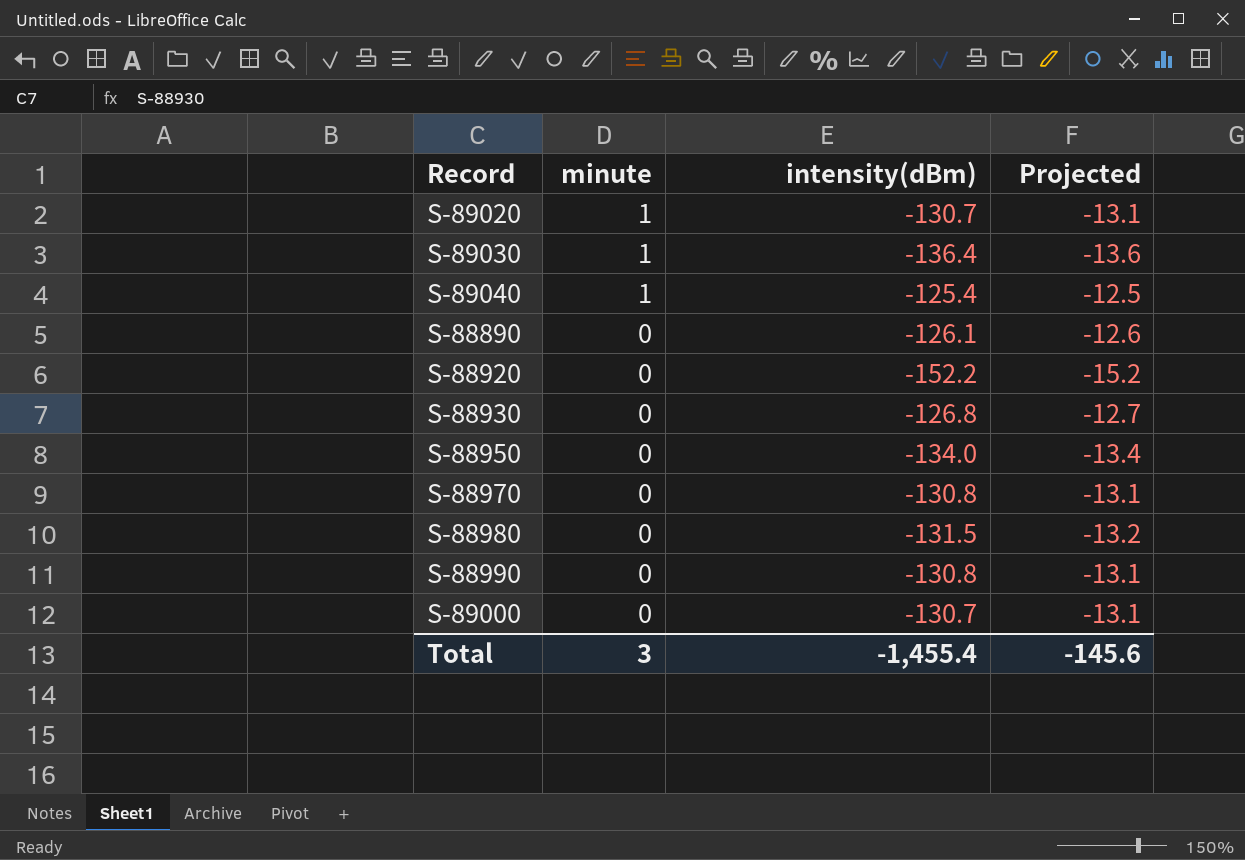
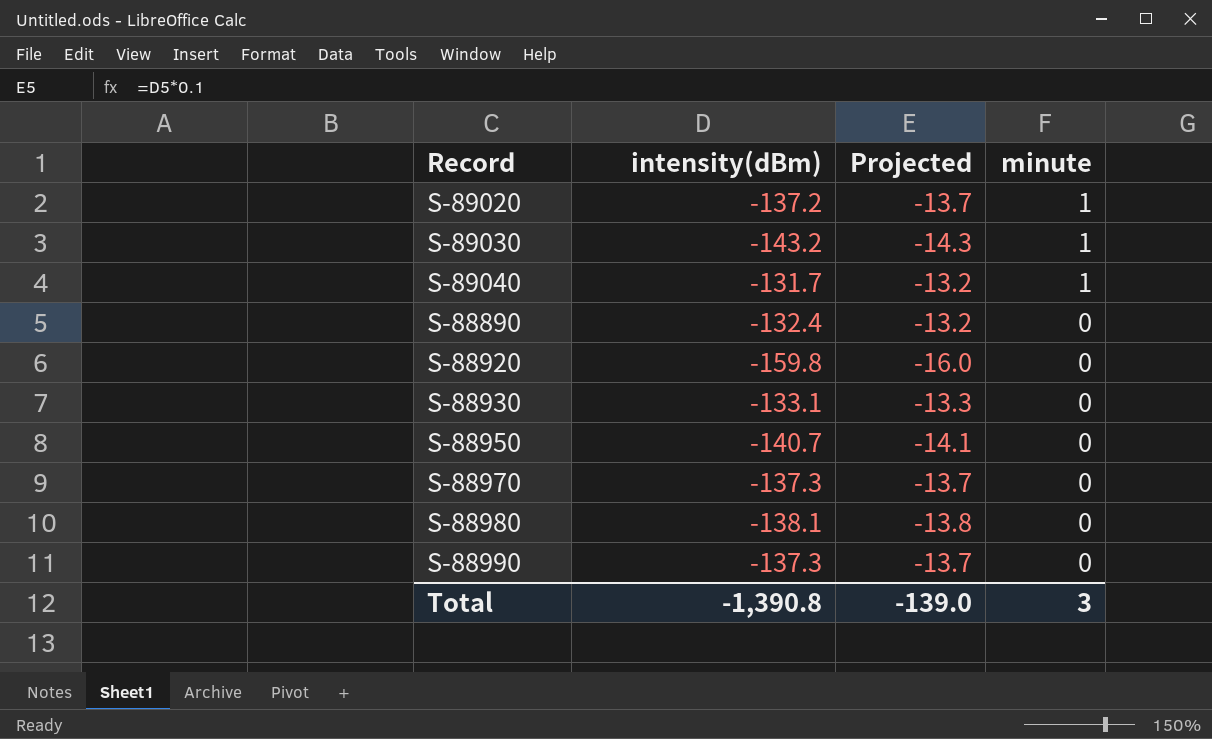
column minute | position: 2 -> 4
row S-89000: 0 | -130.7 | -13.1 -> none
S-89020 | intensity(dBm): -130.7 -> -137.2
S-89020 | Projected: -13.1 -> -13.7
S-89030 | intensity(dBm): -136.4 -> -143.2
S-89030 | Projected: -13.6 -> -14.3
S-89040 | intensity(dBm): -125.4 -> -131.7
S-89040 | Projected: -12.5 -> -13.2
S-88890 | intensity(dBm): -126.1 -> -132.4
S-88890 | Projected: -12.6 -> -13.2
S-88920 | intensity(dBm): -152.2 -> -159.8
S-88920 | Projected: -15.2 -> -16.0
S-88930 | intensity(dBm): -126.8 -> -133.1
S-88930 | Projected: -12.7 -> -13.3
S-88950 | intensity(dBm): -134.0 -> -140.7
S-88950 | Projected: -13.4 -> -14.1
S-88970 | intensity(dBm): -130.8 -> -137.3
S-88970 | Projected: -13.1 -> -13.7
S-88980 | intensity(dBm): -131.5 -> -138.1
S-88980 | Projected: -13.2 -> -13.8
S-88990 | intensity(dBm): -130.8 -> -137.3
S-88990 | Projected: -13.1 -> -13.7
Total | intensity(dBm): -1,455.4 -> -1,390.8
Total | Projected: -145.6 -> -139.0

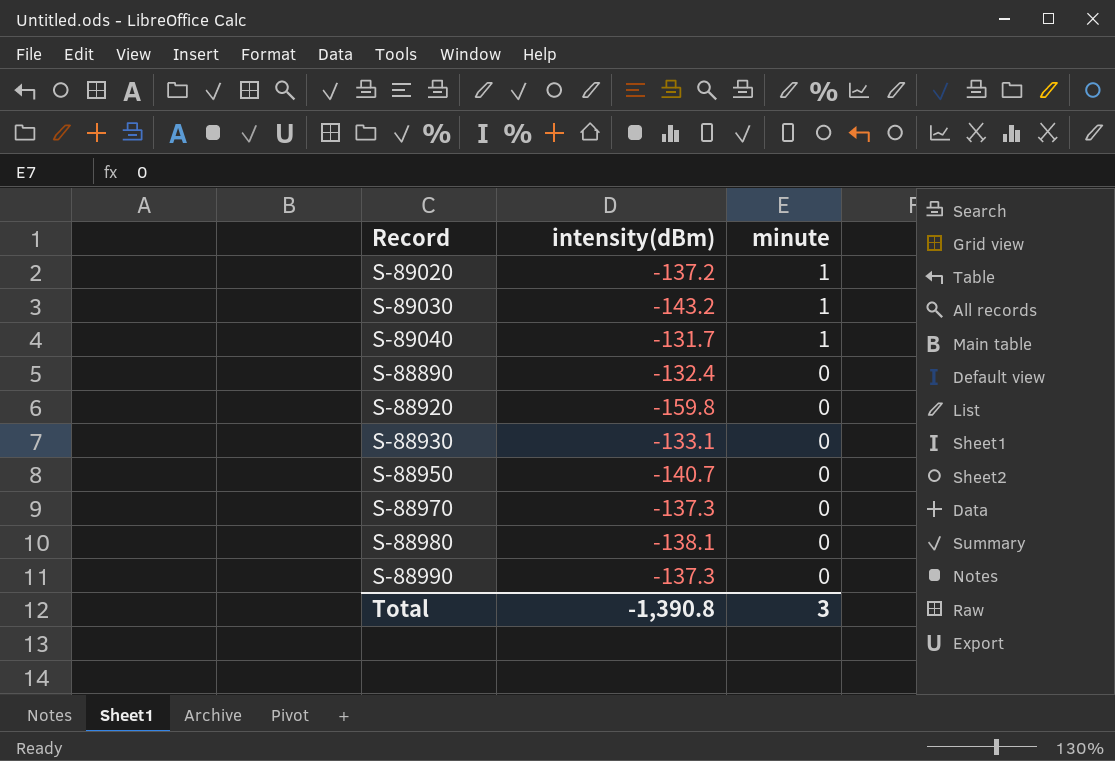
column Projected | formula: [intensity(dBm)] * 0.1 -> none

